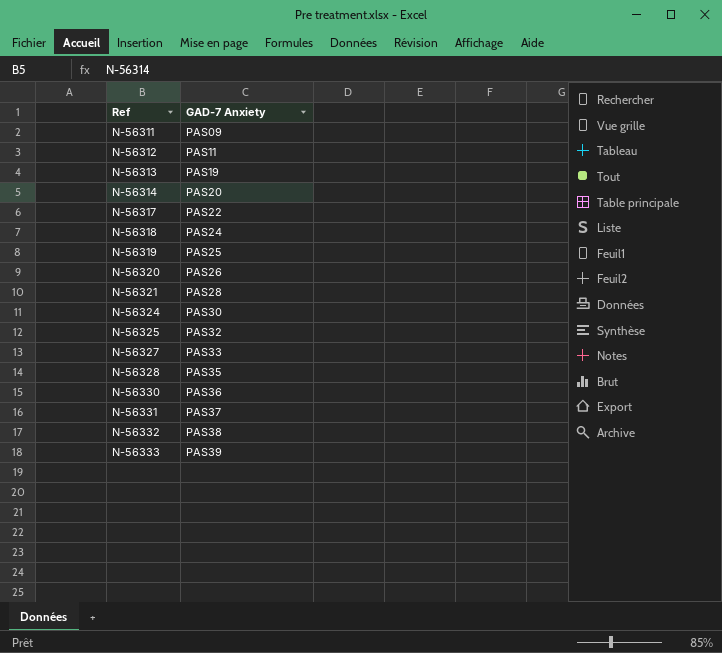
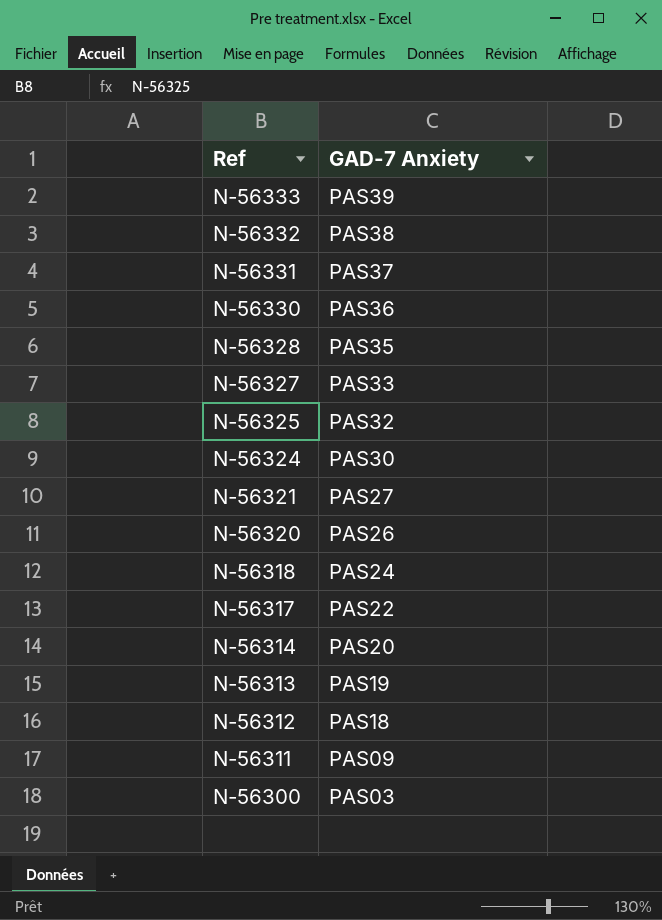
row order: Ref ascending -> Ref descending
row N-56319: PAS25 -> none
N-56321 | GAD-7 Anxiety: PAS28 -> PAS27
N-56312 | GAD-7 Anxiety: PAS11 -> PAS18
row N-56300: none -> PAS03

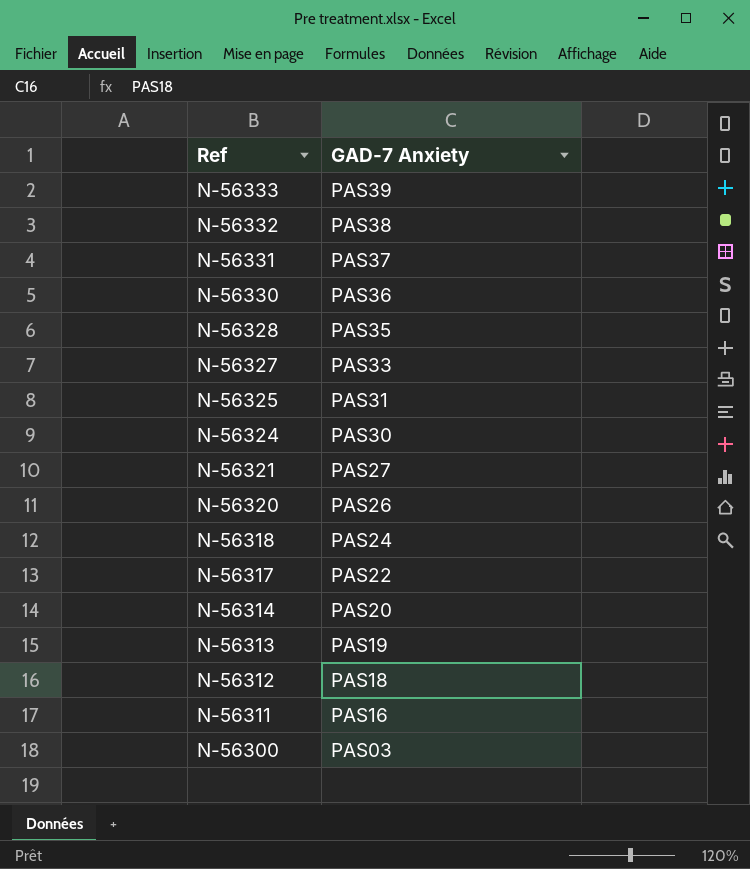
N-56325 | GAD-7 Anxiety: PAS32 -> PAS31
N-56311 | GAD-7 Anxiety: PAS09 -> PAS16

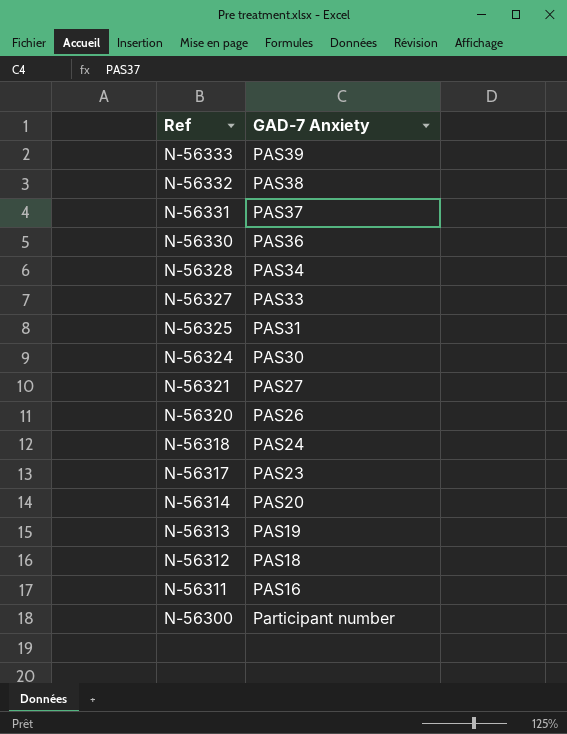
N-56328 | GAD-7 Anxiety: PAS35 -> PAS34
N-56317 | GAD-7 Anxiety: PAS22 -> PAS23
N-56300 | GAD-7 Anxiety: PAS03 -> Participant number

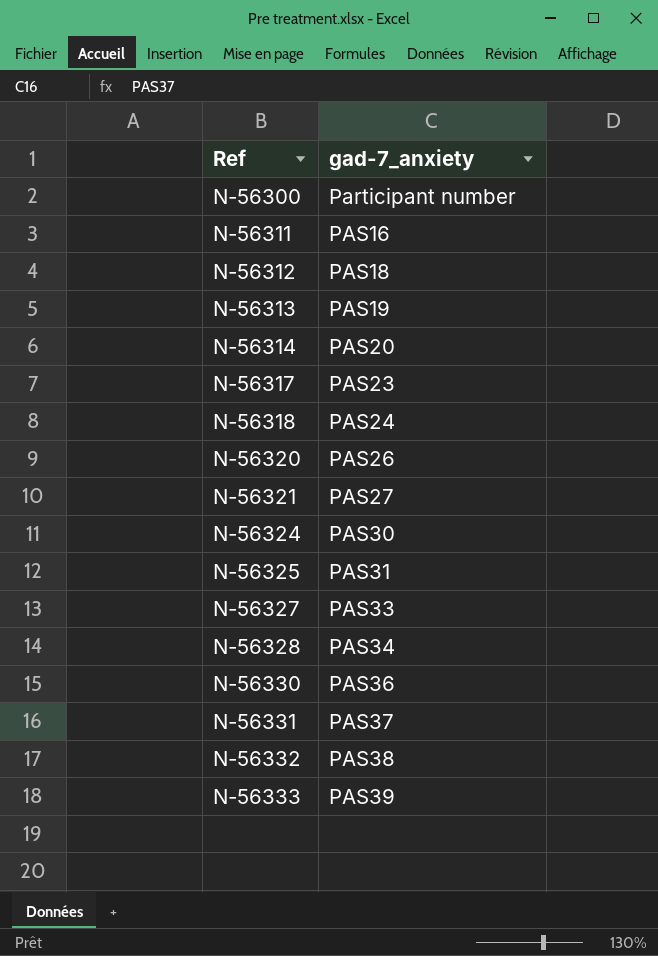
row order: Ref descending -> Ref ascending
column name: GAD-7 Anxiety -> gad-7_anxiety

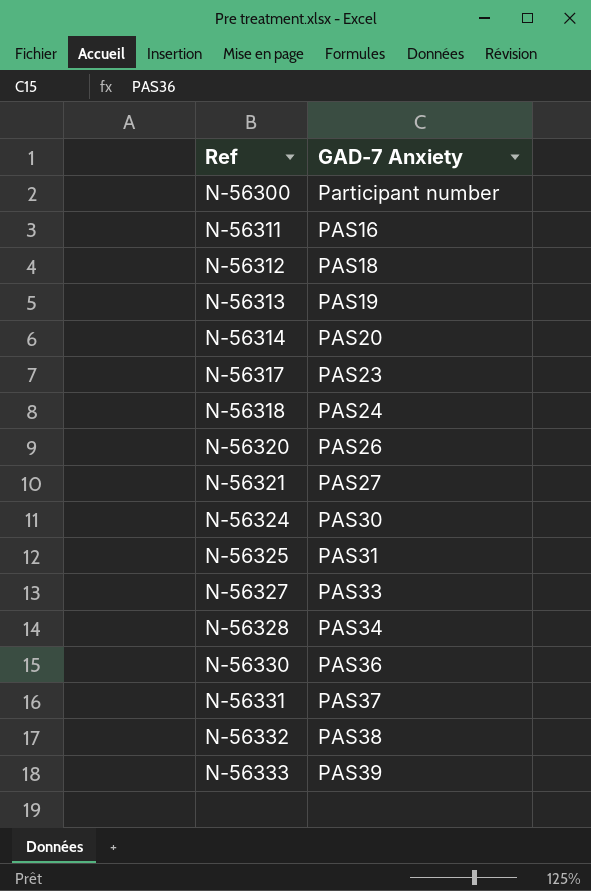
column name: gad-7_anxiety -> GAD-7 Anxiety

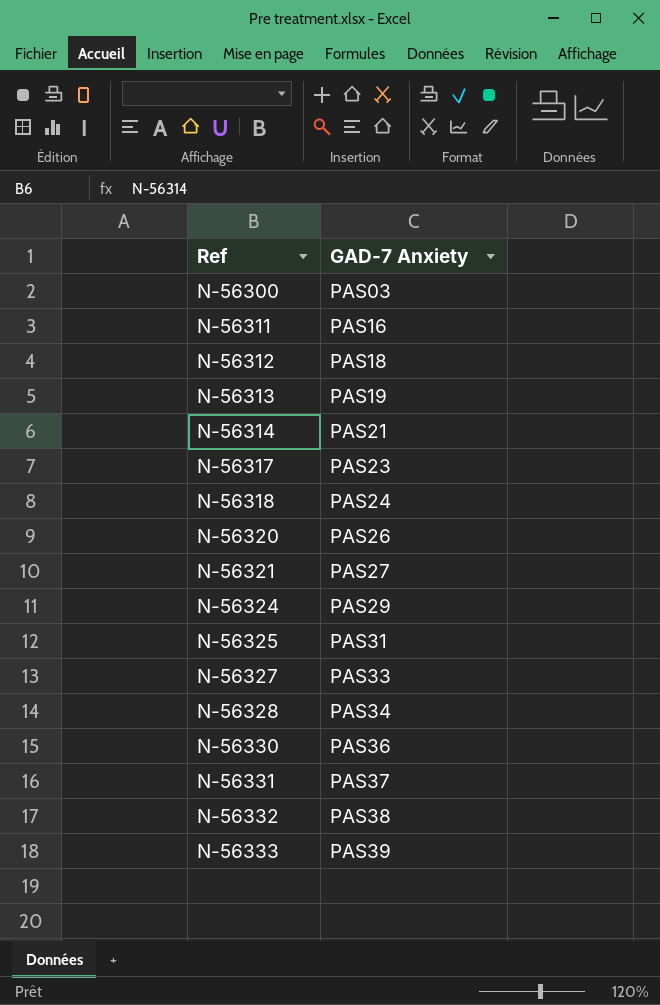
N-56300 | GAD-7 Anxiety: Participant number -> PAS03
N-56314 | GAD-7 Anxiety: PAS20 -> PAS21
N-56324 | GAD-7 Anxiety: PAS30 -> PAS29

